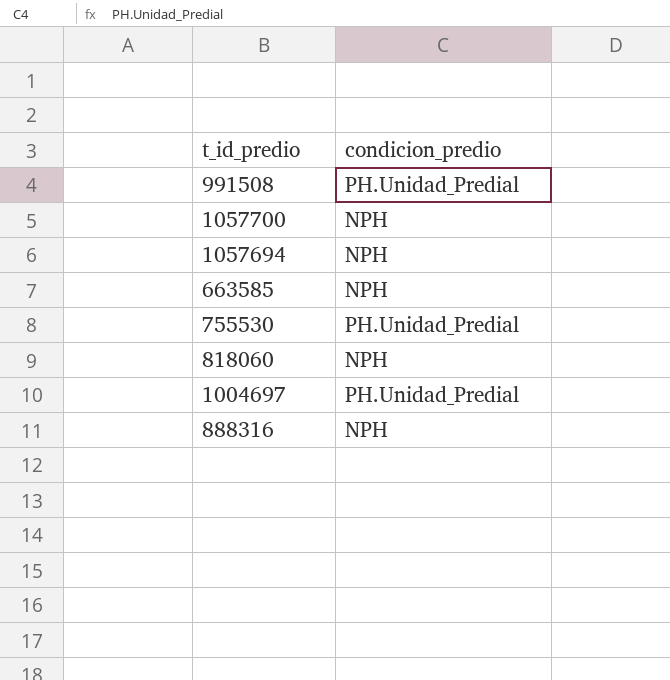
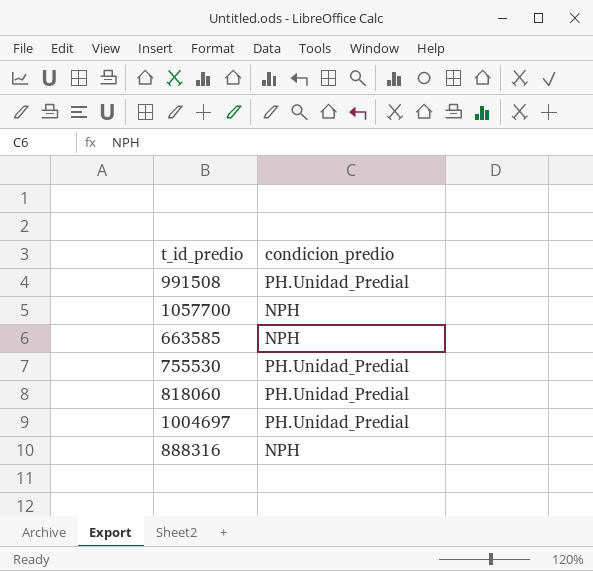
row 1057694: NPH -> none
818060 | condicion_predio: NPH -> PH.Unidad_Predial

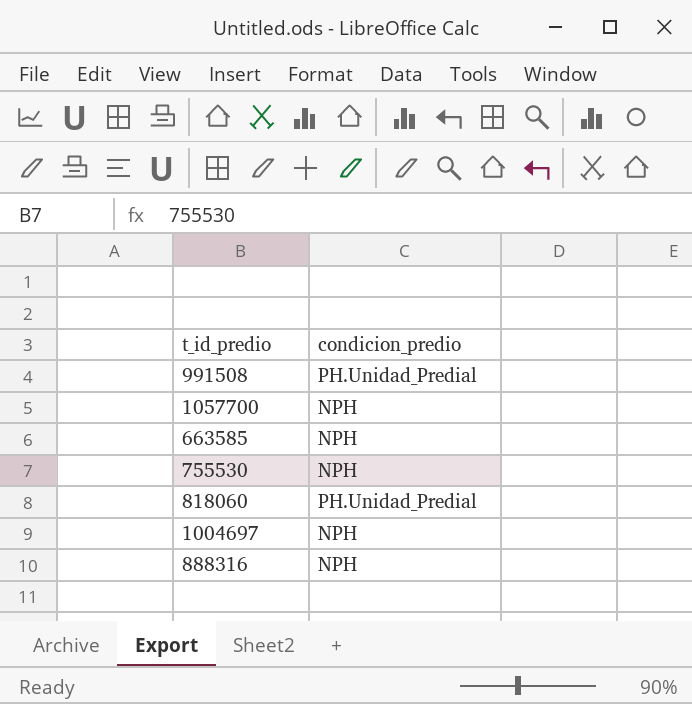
755530 | condicion_predio: PH.Unidad_Predial -> NPH
1004697 | condicion_predio: PH.Unidad_Predial -> NPH

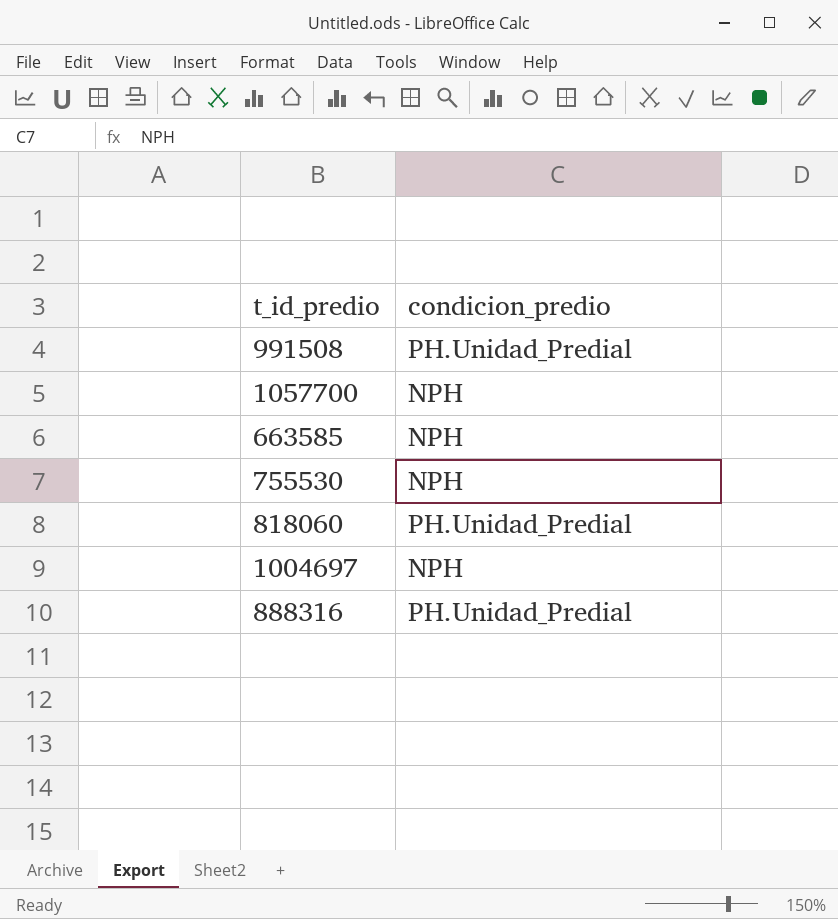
888316 | condicion_predio: NPH -> PH.Unidad_Predial

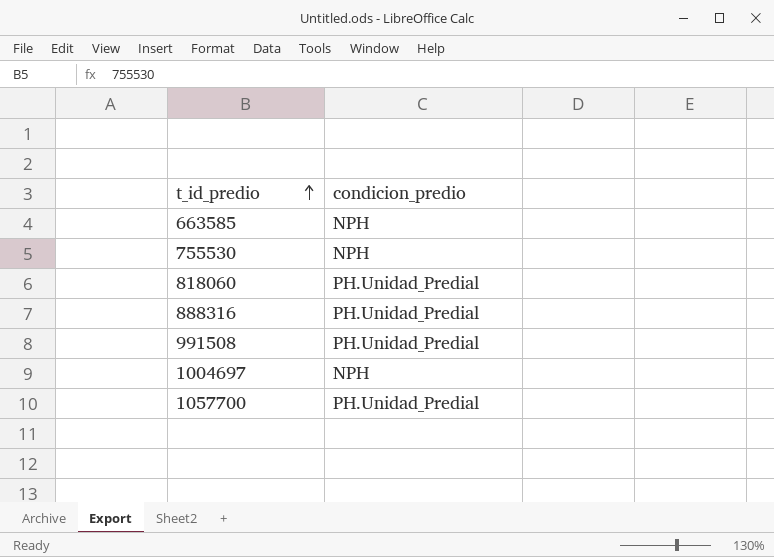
row order: none -> t_id_predio ascending
1057700 | condicion_predio: NPH -> PH.Unidad_Predial

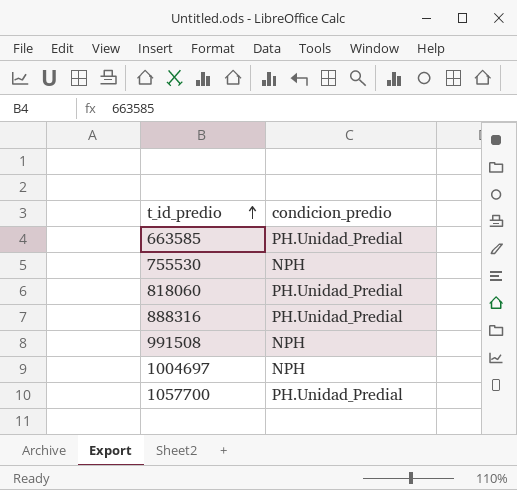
663585 | condicion_predio: NPH -> PH.Unidad_Predial
991508 | condicion_predio: PH.Unidad_Predial -> NPH

